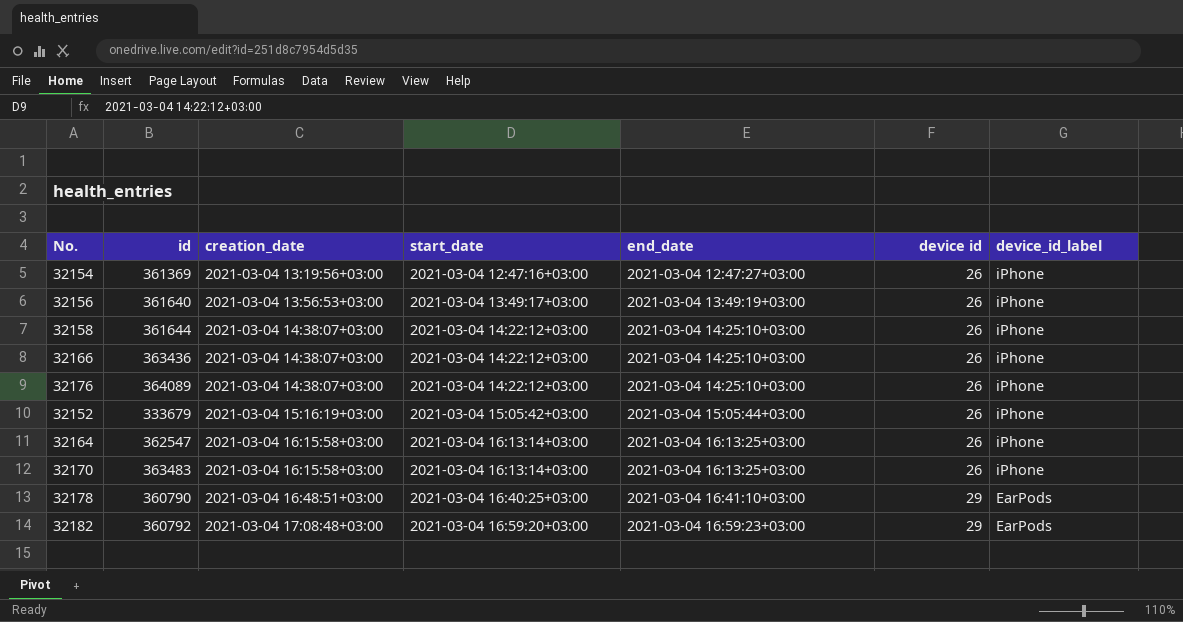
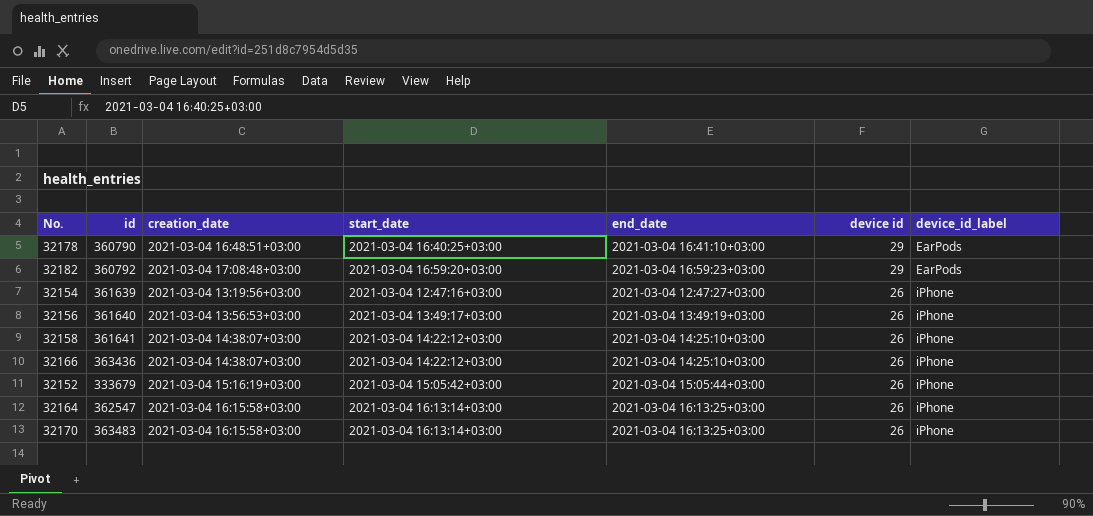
row order: creation_date ascending -> device id descending
row 32176: 364089 | 2021-03-04 14:38:07+03:00 | 2021-03-04 14:22:12+03:00 | 2021-03-04 14:25:10+03:00 | 26 | iPhone -> none
32154 | id: 361369 -> 361639
32158 | id: 361644 -> 361641

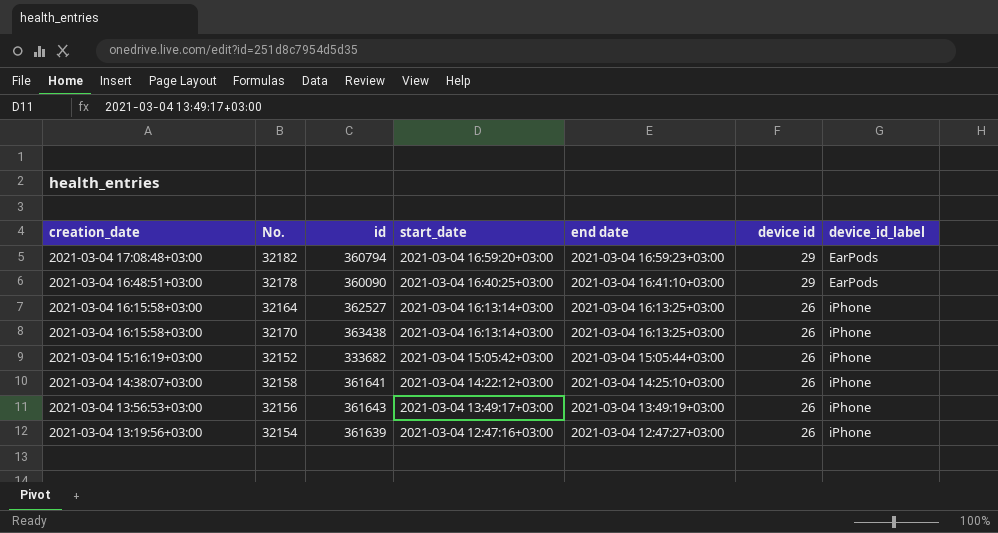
row order: device id descending -> creation_date descending
column creation_date | position: 3 -> 1
column name: end_date -> end date
row 32166: 363436 | 2021-03-04 14:38:07+03:00 | 2021-03-04 14:22:12+03:00 | 2021-03-04 14:25:10+03:00 | 26 | iPhone -> none
32182 | id: 360792 -> 360794
32178 | id: 360790 -> 360090
32164 | id: 362547 -> 362527
32170 | id: 363483 -> 363438
32152 | id: 333679 -> 333682
32156 | id: 361640 -> 361643

